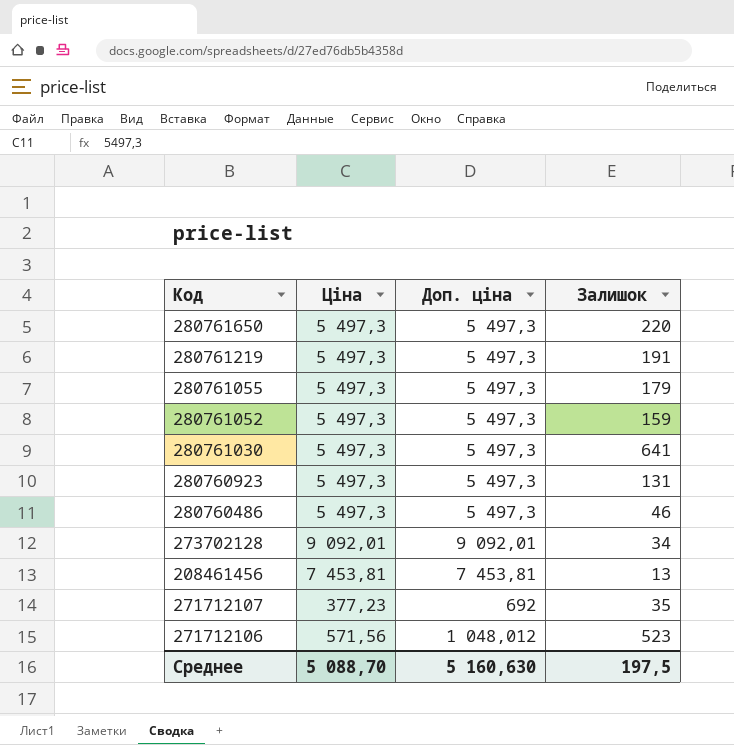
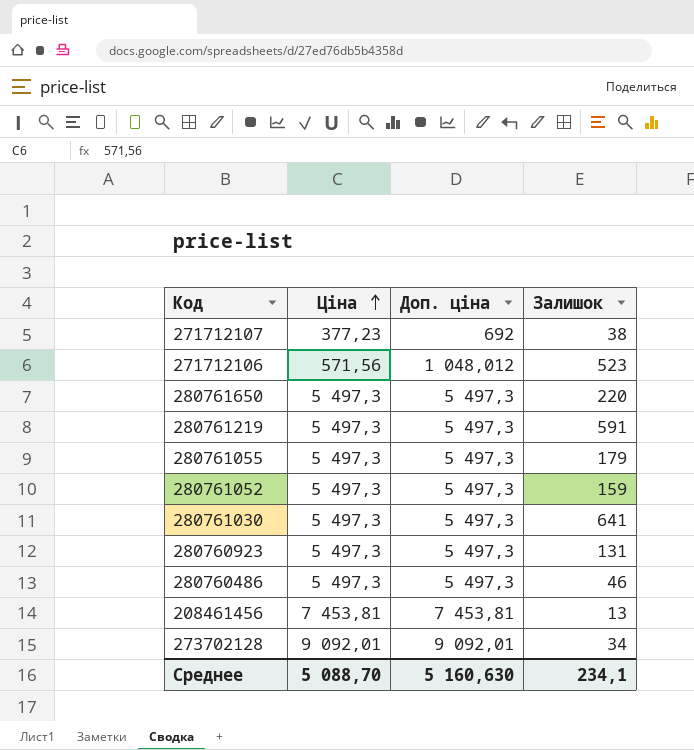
row order: none -> Ціна ascending
271712107 | Залишок: 35 -> 38
280761219 | Залишок: 191 -> 591
Среднее | Залишок: 197,5 -> 234,1

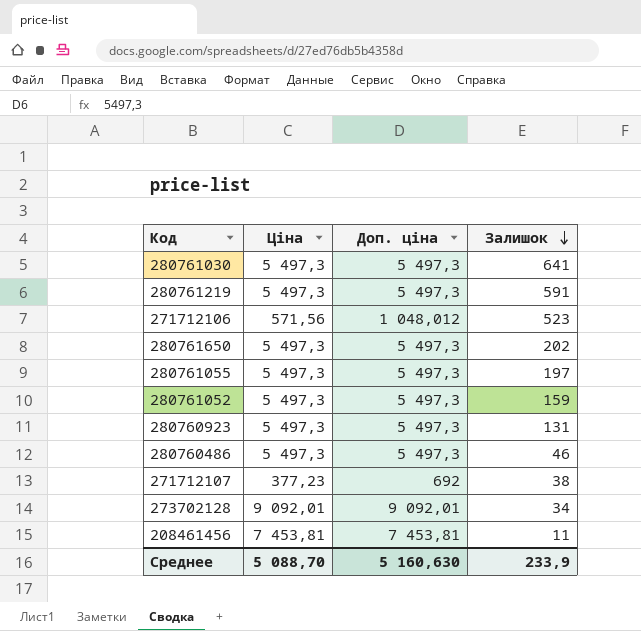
row order: Ціна ascending -> Залишок descending
280761650 | Залишок: 220 -> 202
280761055 | Залишок: 179 -> 197
208461456 | Залишок: 13 -> 11
Среднее | Залишок: 234,1 -> 233,9

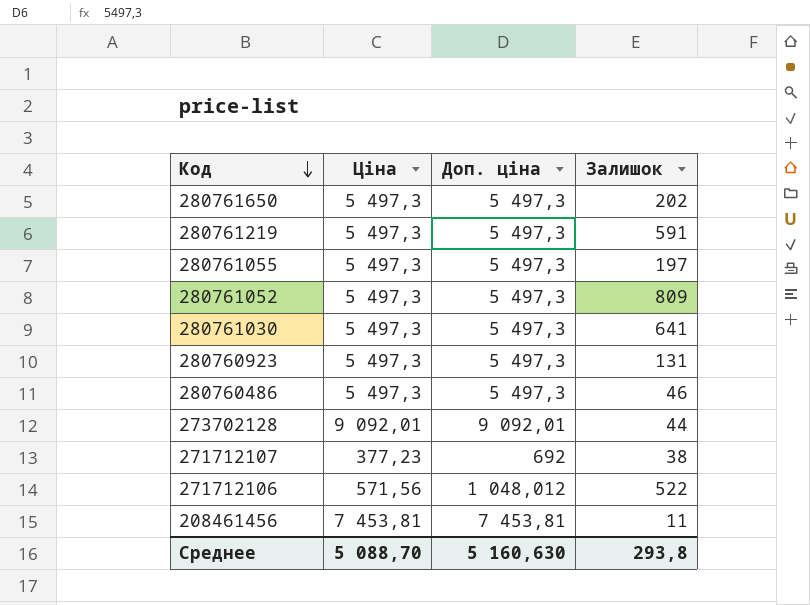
row order: Залишок descending -> Код descending
280761052 | Залишок: 159 -> 809
273702128 | Залишок: 34 -> 44
271712106 | Залишок: 523 -> 522
Среднее | Залишок: 233,9 -> 293,8

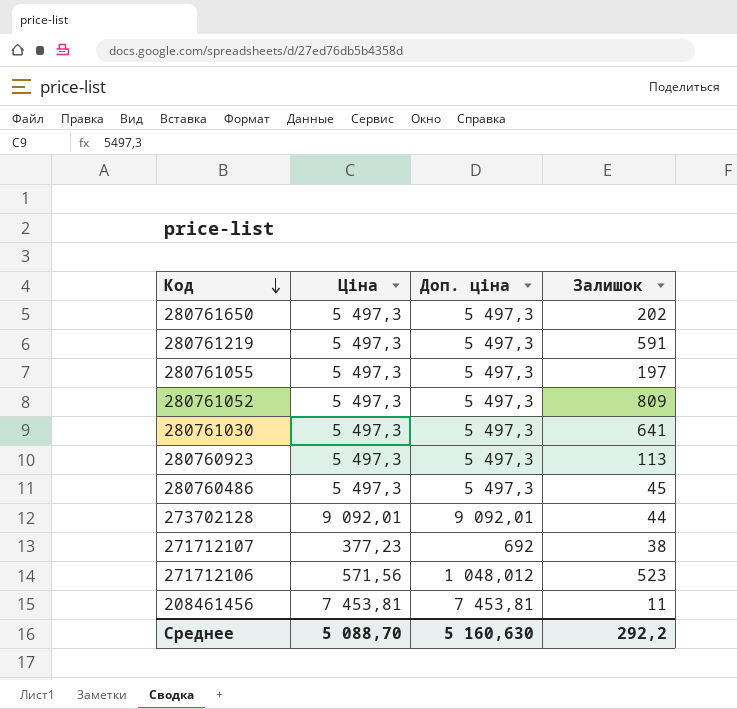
280760923 | Залишок: 131 -> 113
280760486 | Залишок: 46 -> 45
271712106 | Залишок: 522 -> 523
Среднее | Залишок: 293,8 -> 292,2

